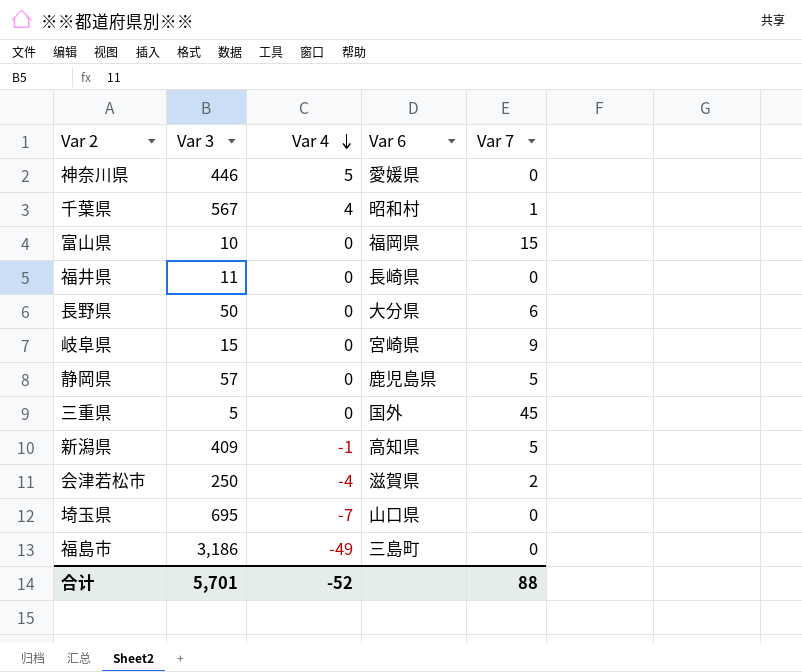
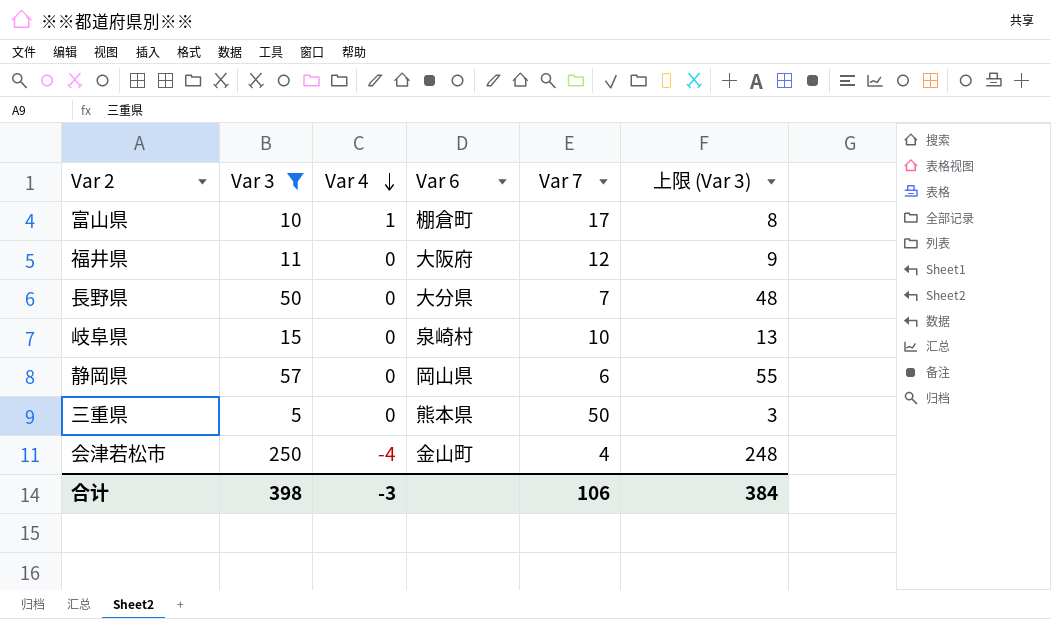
filter: none -> Var 3 <= 250
column 上限 (Var 3) | formula: none -> [Var 3] - 2
富山県 | Var 4: 0 -> 1
富山県 | Var 6: 福岡県 -> 棚倉町
富山県 | Var 7: 15 -> 17
福井県 | Var 6: 長崎県 -> 大阪府
福井県 | Var 7: 0 -> 12
長野県 | Var 7: 6 -> 7
岐阜県 | Var 6: 宮崎県 -> 泉崎村
岐阜県 | Var 7: 9 -> 10
静岡県 | Var 6: 鹿児島県 -> 岡山県
静岡県 | Var 7: 5 -> 6
三重県 | Var 6: 国外 -> 熊本県
三重県 | Var 7: 45 -> 50
会津若松市 | Var 6: 滋賀県 -> 金山町
会津若松市 | Var 7: 2 -> 4
合计 | Var 3: 5,701 -> 398
合计 | Var 4: -52 -> -3
合计 | Var 7: 88 -> 106

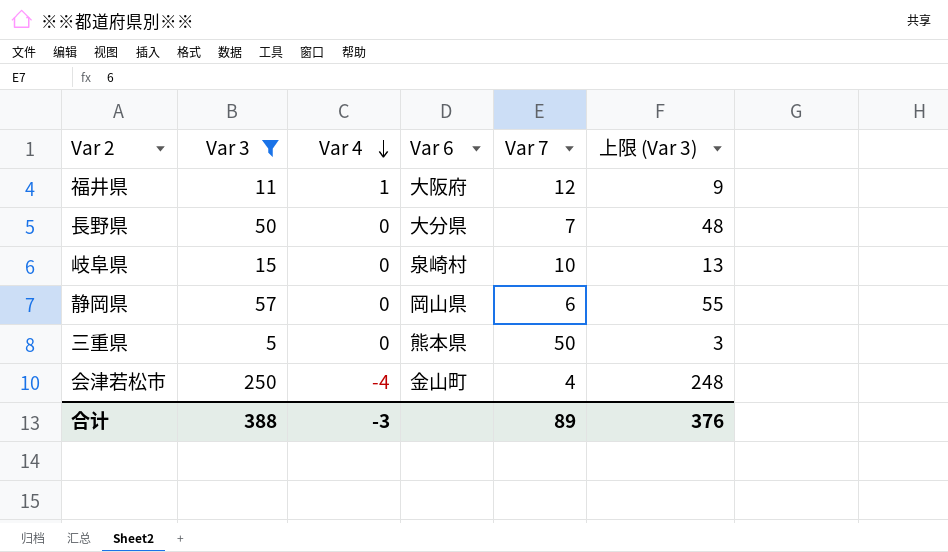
row 富山県: 10 | 1 | 棚倉町 | 17 | 8 -> none
福井県 | Var 4: 0 -> 1
合计 | Var 3: 398 -> 388
合计 | Var 7: 106 -> 89
合计 | 上限 (Var 3): 384 -> 376

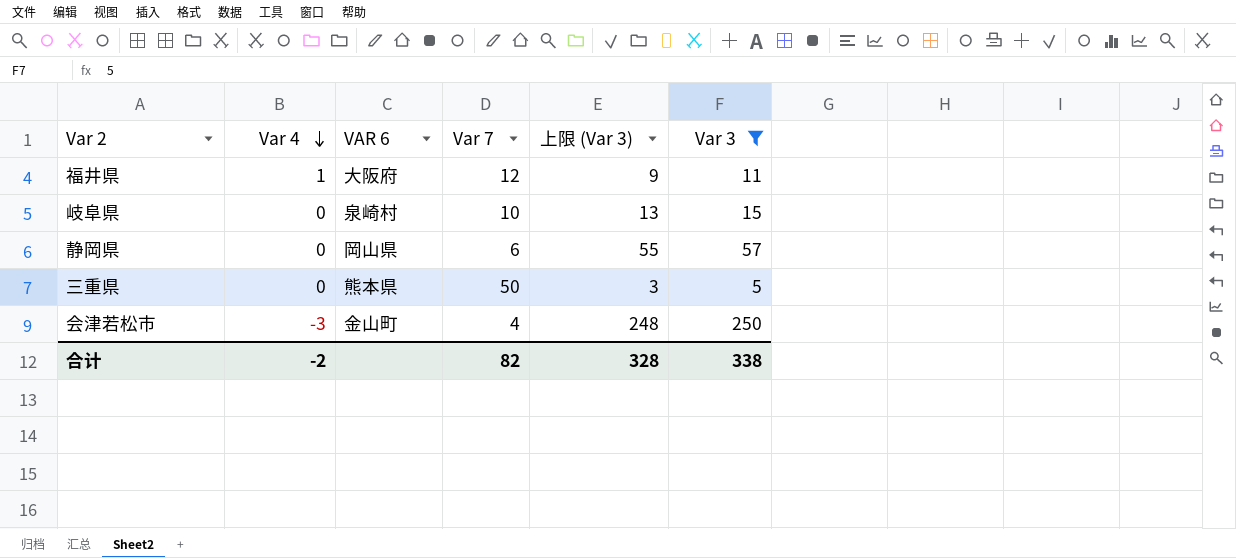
column name: Var 6 -> VAR 6
column Var 3 | position: 2 -> 6
row 長野県: 50 | 0 | 大分県 | 7 | 48 -> none
会津若松市 | Var 4: -4 -> -3
合计 | Var 4: -3 -> -2
合计 | Var 7: 89 -> 82
合计 | 上限 (Var 3): 376 -> 328
合计 | Var 3: 388 -> 338

